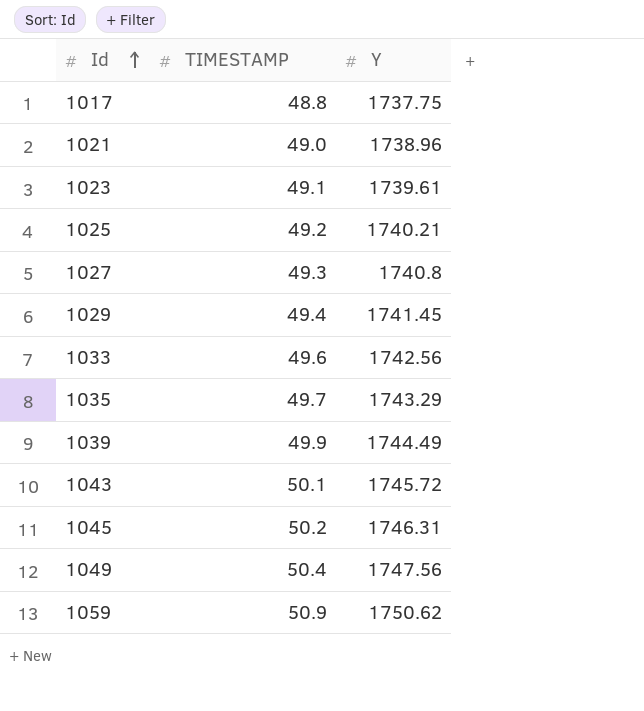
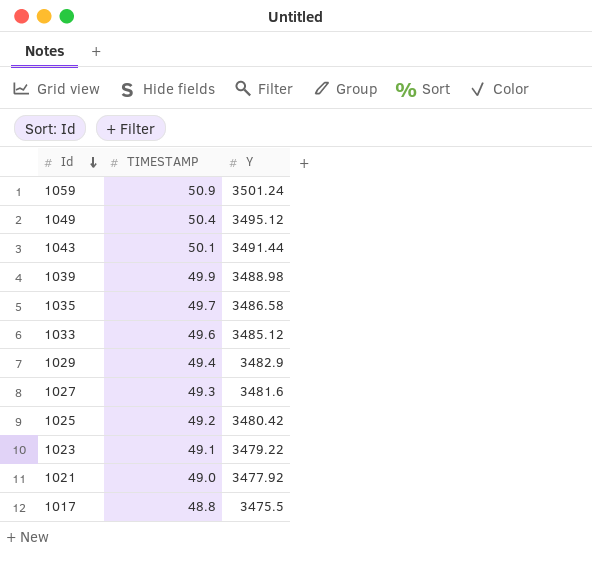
row order: Id ascending -> Id descending
row 1045: 50.2 | 1746.31 -> none
1059 | Y: 1750.62 -> 3501.24
1049 | Y: 1747.56 -> 3495.12
1043 | Y: 1745.72 -> 3491.44
1039 | Y: 1744.49 -> 3488.98
1035 | Y: 1743.29 -> 3486.58
1033 | Y: 1742.56 -> 3485.12
1029 | Y: 1741.45 -> 3482.9
1027 | Y: 1740.8 -> 3481.6
1025 | Y: 1740.21 -> 3480.42
1023 | Y: 1739.61 -> 3479.22
1021 | Y: 1738.96 -> 3477.92
1017 | Y: 1737.75 -> 3475.5

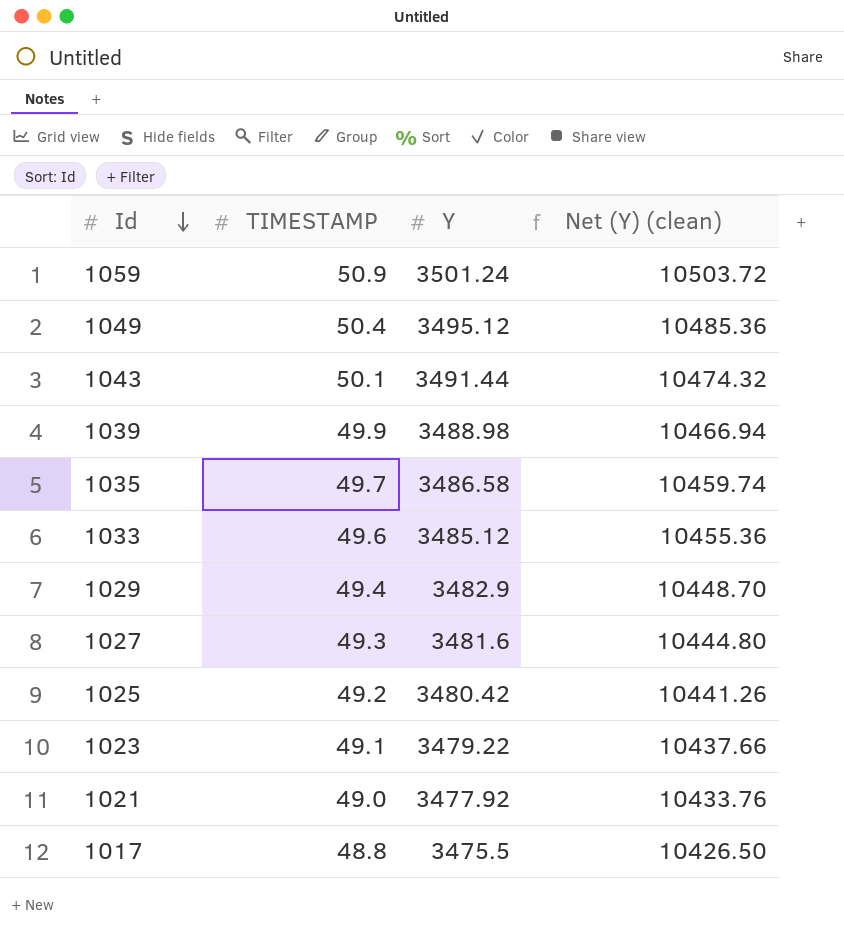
column Net (Y) (clean) | formula: none -> [Y] * 3

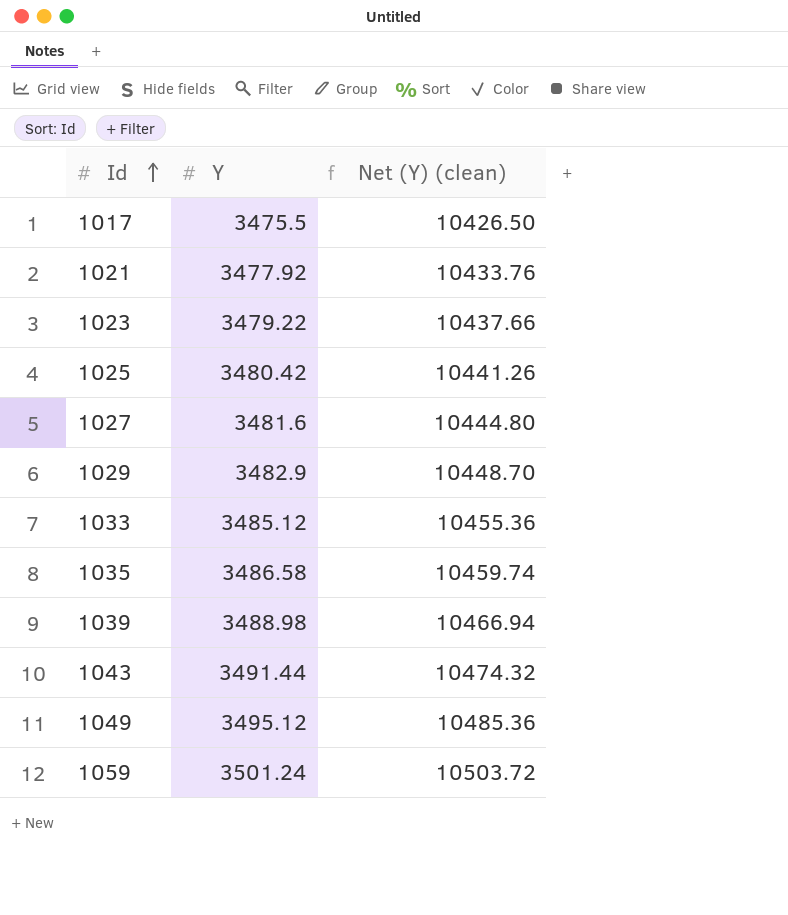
row order: Id descending -> Id ascending
column TIMESTAMP | position: 2 -> none

